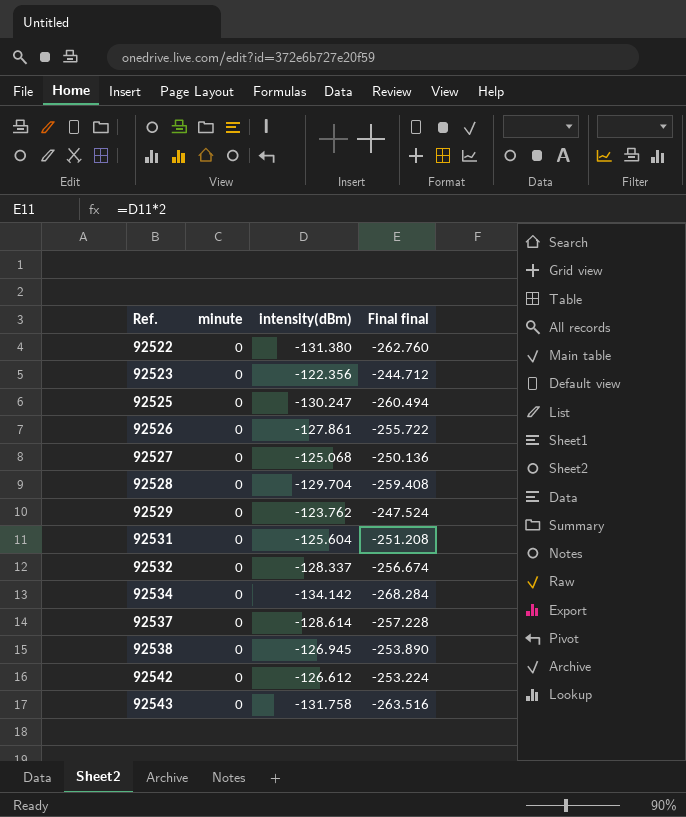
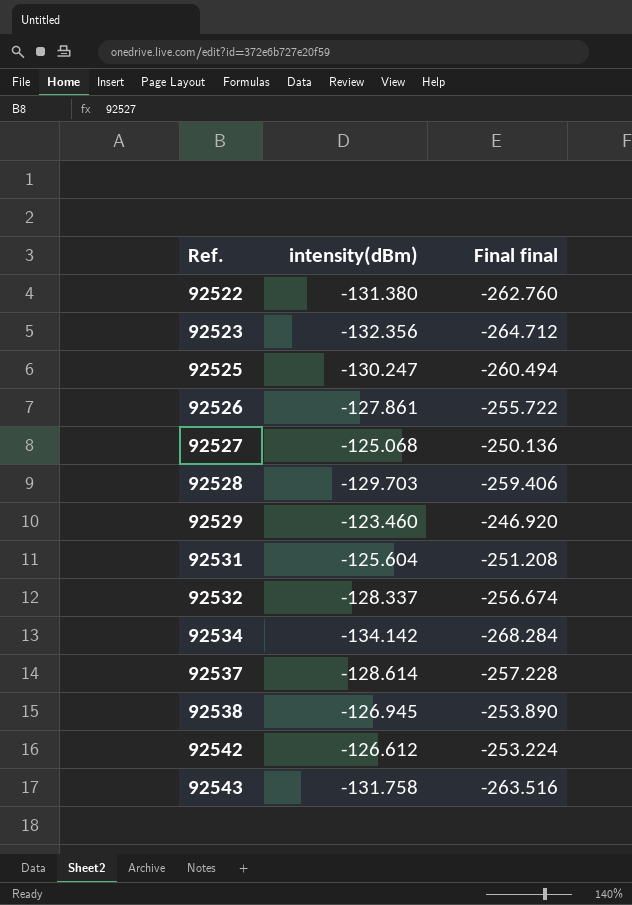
column minute | position: 2 -> none
92523 | intensity(dBm): -122.356 -> -132.356
92523 | Final final: -244.712 -> -264.712
92528 | intensity(dBm): -129.704 -> -129.703
92528 | Final final: -259.408 -> -259.406
92529 | intensity(dBm): -123.762 -> -123.460
92529 | Final final: -247.524 -> -246.920

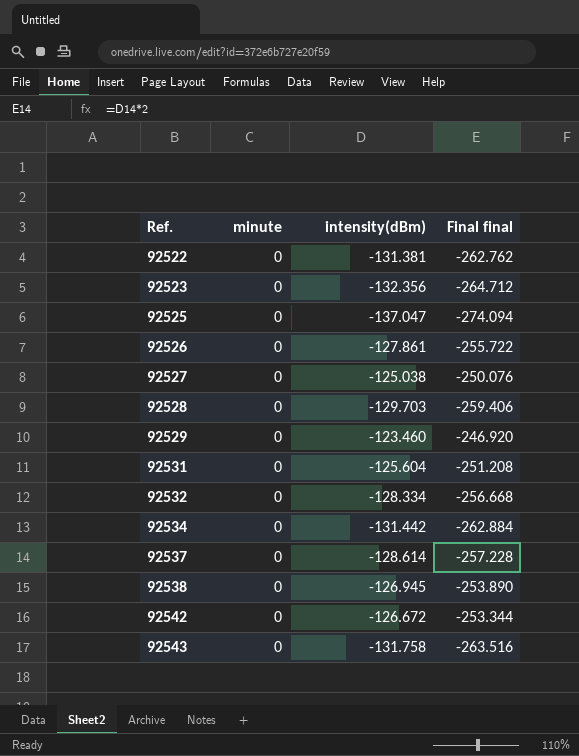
column minute | position: none -> 2
92522 | intensity(dBm): -131.380 -> -131.381
92522 | Final final: -262.760 -> -262.762
92525 | intensity(dBm): -130.247 -> -137.047
92525 | Final final: -260.494 -> -274.094
92527 | intensity(dBm): -125.068 -> -125.038
92527 | Final final: -250.136 -> -250.076
92532 | intensity(dBm): -128.337 -> -128.334
92532 | Final final: -256.674 -> -256.668
92534 | intensity(dBm): -134.142 -> -131.442
92534 | Final final: -268.284 -> -262.884
92542 | intensity(dBm): -126.612 -> -126.672
92542 | Final final: -253.224 -> -253.344

